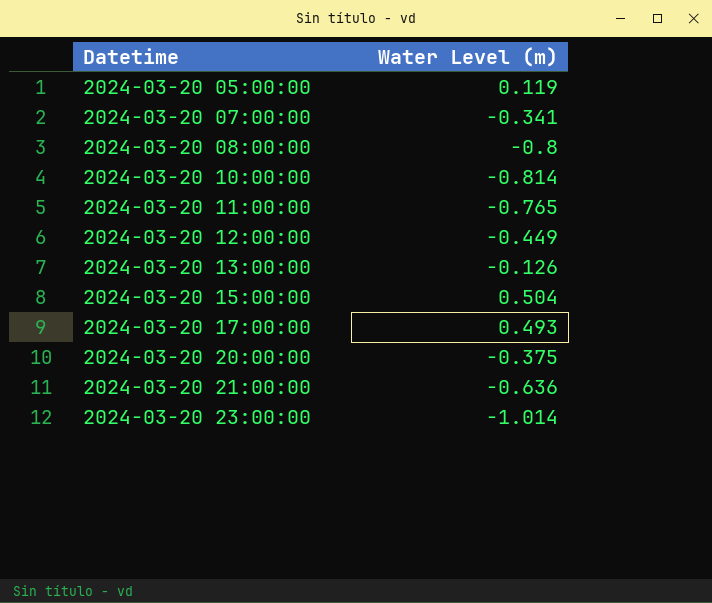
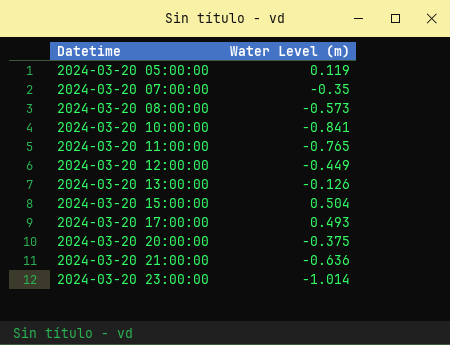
2024-03-20 07:00:00 | Water Level (m): -0.341 -> -0.35
2024-03-20 08:00:00 | Water Level (m): -0.8 -> -0.573
2024-03-20 10:00:00 | Water Level (m): -0.814 -> -0.841

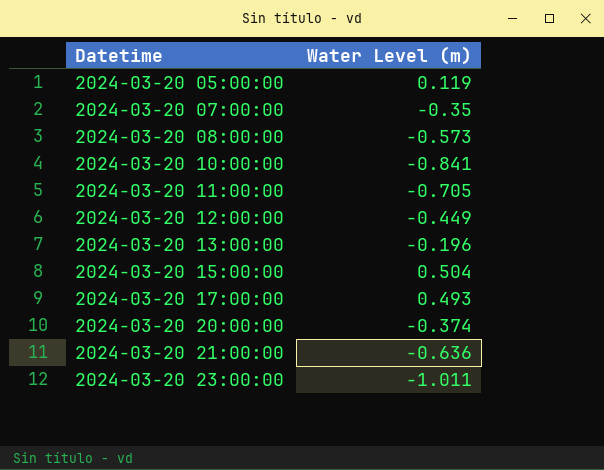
2024-03-20 11:00:00 | Water Level (m): -0.765 -> -0.705
2024-03-20 13:00:00 | Water Level (m): -0.126 -> -0.196
2024-03-20 20:00:00 | Water Level (m): -0.375 -> -0.374
2024-03-20 23:00:00 | Water Level (m): -1.014 -> -1.011

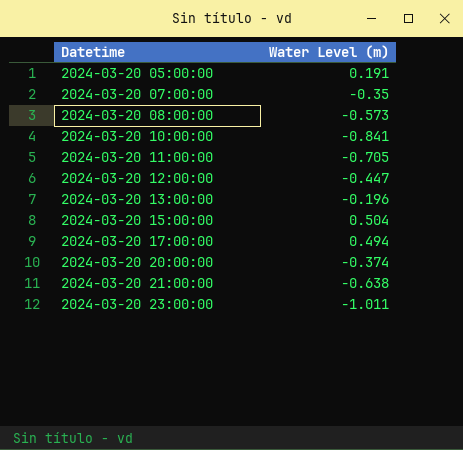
2024-03-20 05:00:00 | Water Level (m): 0.119 -> 0.191
2024-03-20 12:00:00 | Water Level (m): -0.449 -> -0.447
2024-03-20 17:00:00 | Water Level (m): 0.493 -> 0.494
2024-03-20 21:00:00 | Water Level (m): -0.636 -> -0.638

